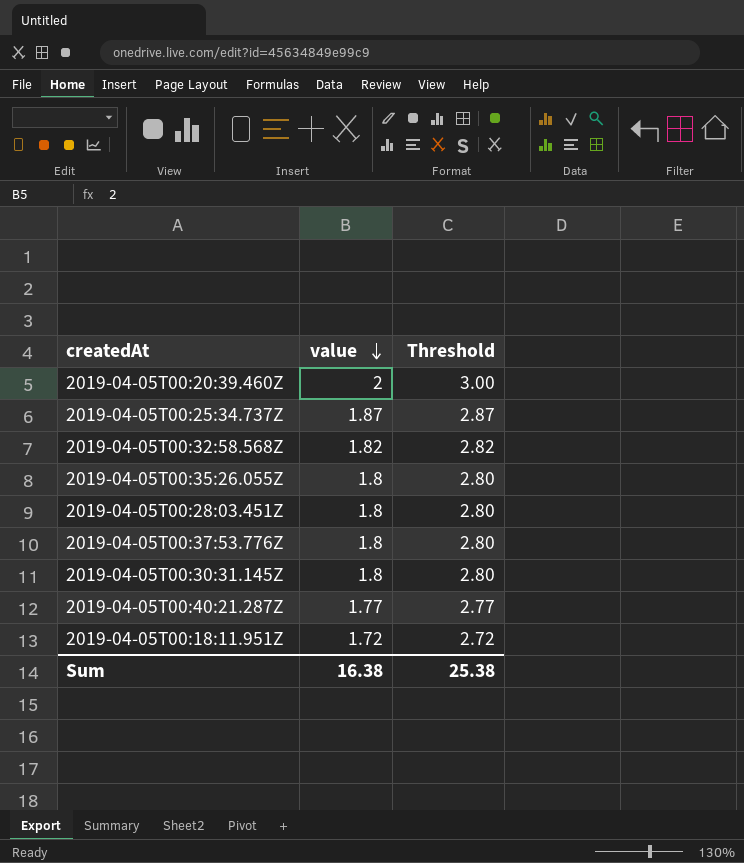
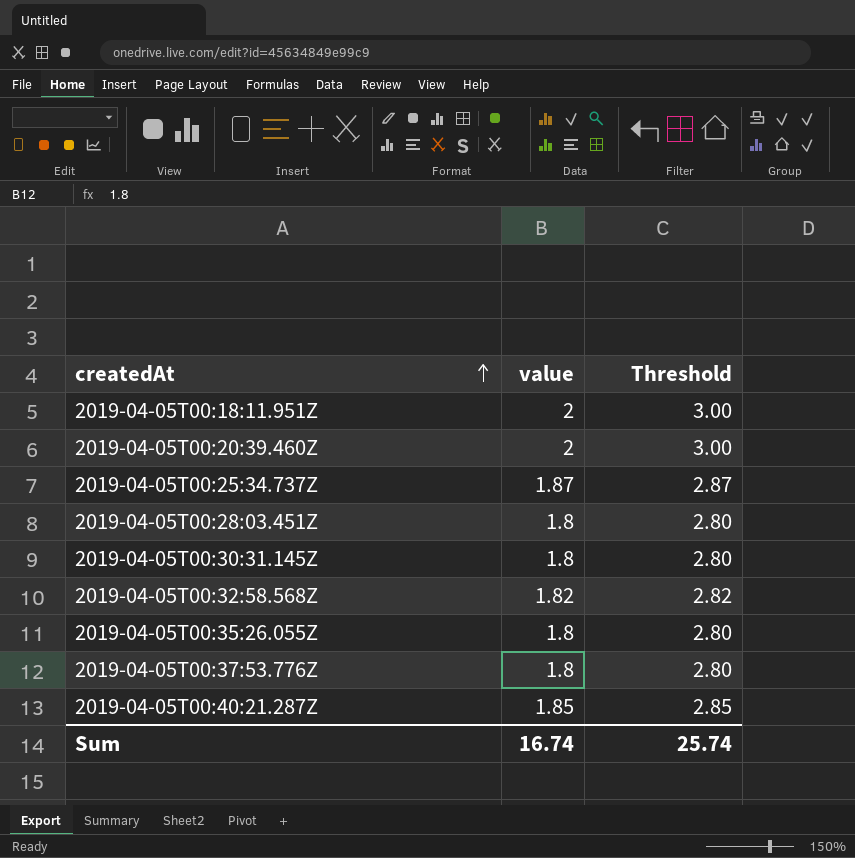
row order: value descending -> createdAt ascending
2019-04-05T00:18:11.951Z | value: 1.72 -> 2
2019-04-05T00:18:11.951Z | Threshold: 2.72 -> 3.00
2019-04-05T00:40:21.287Z | value: 1.77 -> 1.85
2019-04-05T00:40:21.287Z | Threshold: 2.77 -> 2.85
Sum | value: 16.38 -> 16.74
Sum | Threshold: 25.38 -> 25.74

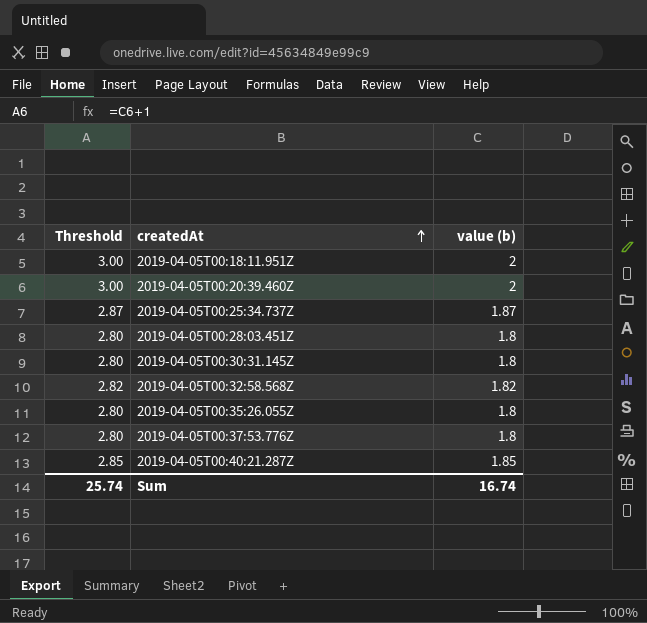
column Threshold | position: 3 -> 1
column name: value -> value (b)

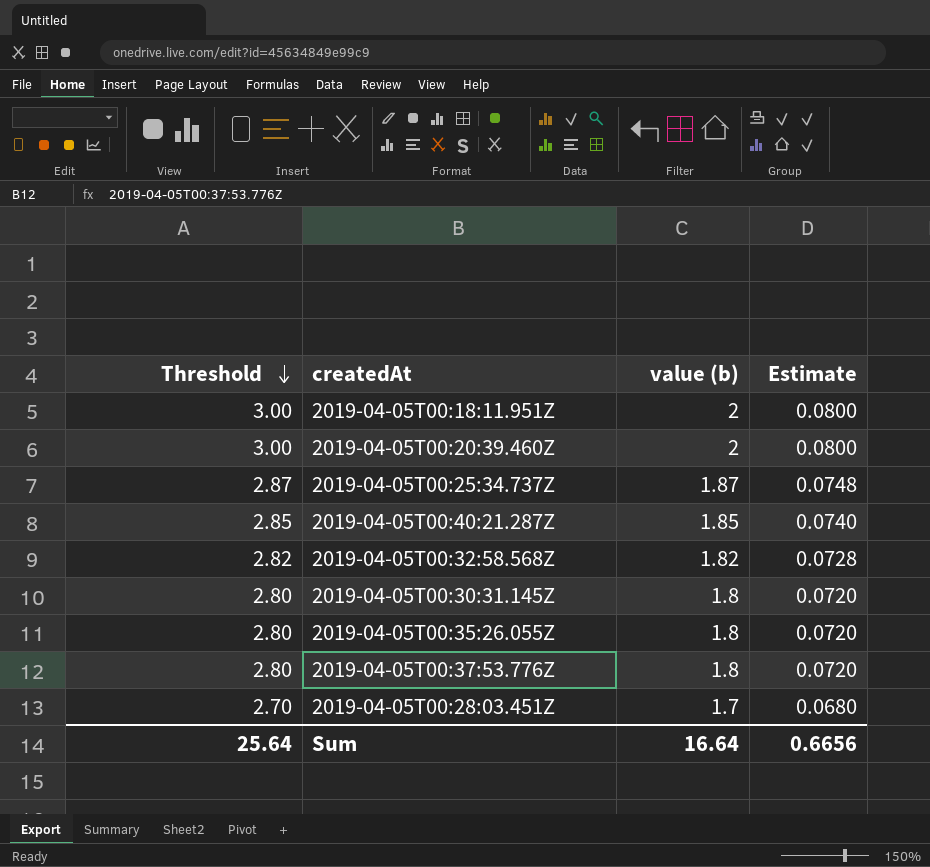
row order: createdAt ascending -> Threshold descending
column Estimate | formula: none -> [value (b)] * 0.04
2019-04-05T00:28:03.451Z | Threshold: 2.80 -> 2.70
2019-04-05T00:28:03.451Z | value (b): 1.8 -> 1.7
Sum | Threshold: 25.74 -> 25.64
Sum | value (b): 16.74 -> 16.64

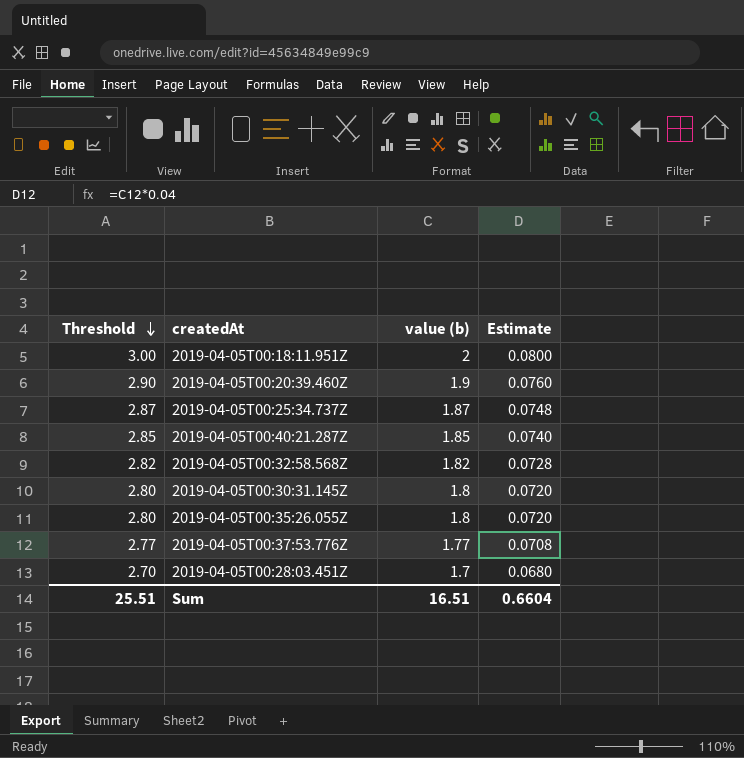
2019-04-05T00:20:39.460Z | Threshold: 3.00 -> 2.90
2019-04-05T00:20:39.460Z | value (b): 2 -> 1.9
2019-04-05T00:20:39.460Z | Estimate: 0.0800 -> 0.0760
2019-04-05T00:37:53.776Z | Threshold: 2.80 -> 2.77
2019-04-05T00:37:53.776Z | value (b): 1.8 -> 1.77
2019-04-05T00:37:53.776Z | Estimate: 0.0720 -> 0.0708
Sum | Threshold: 25.64 -> 25.51
Sum | value (b): 16.64 -> 16.51
Sum | Estimate: 0.6656 -> 0.6604

